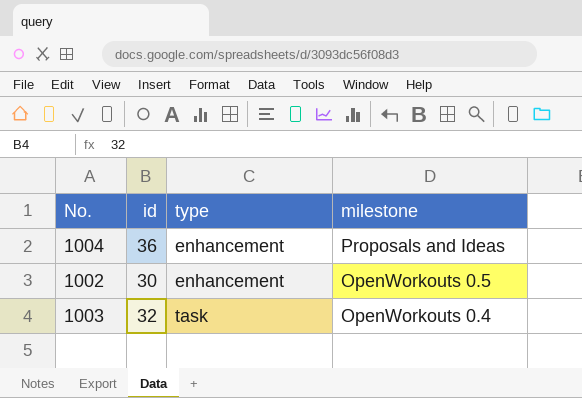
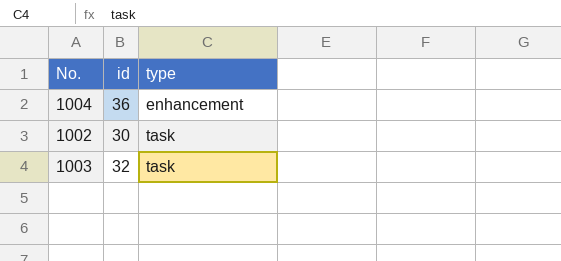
column milestone | position: 4 -> none
1002 | type: enhancement -> task

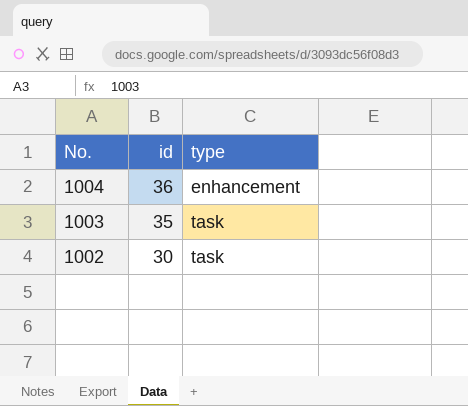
row order: type ascending -> No. descending
1003 | id: 32 -> 35

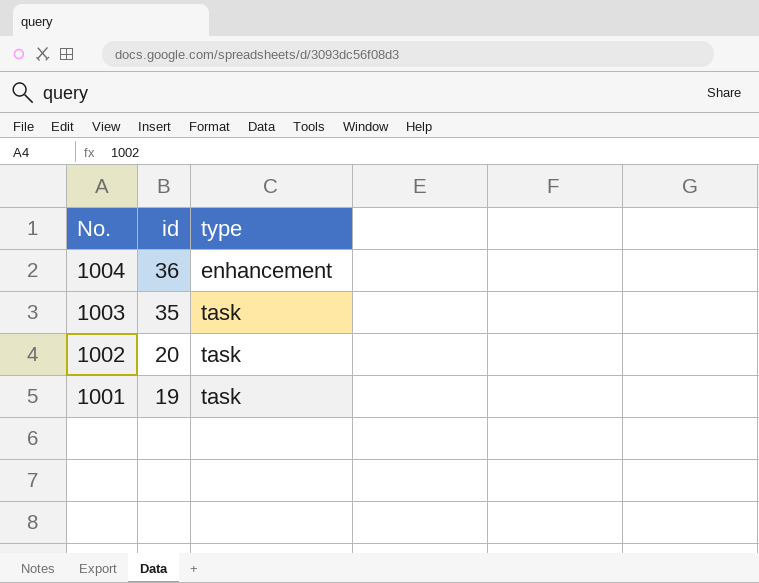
1002 | id: 30 -> 20
row 1001: none -> 19 | task

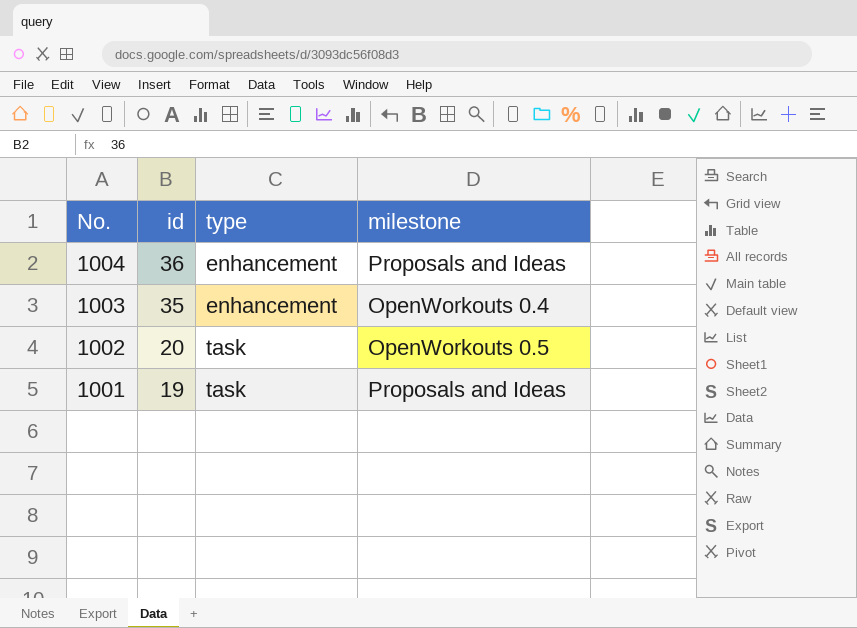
column milestone | position: none -> 4
1003 | type: task -> enhancement

